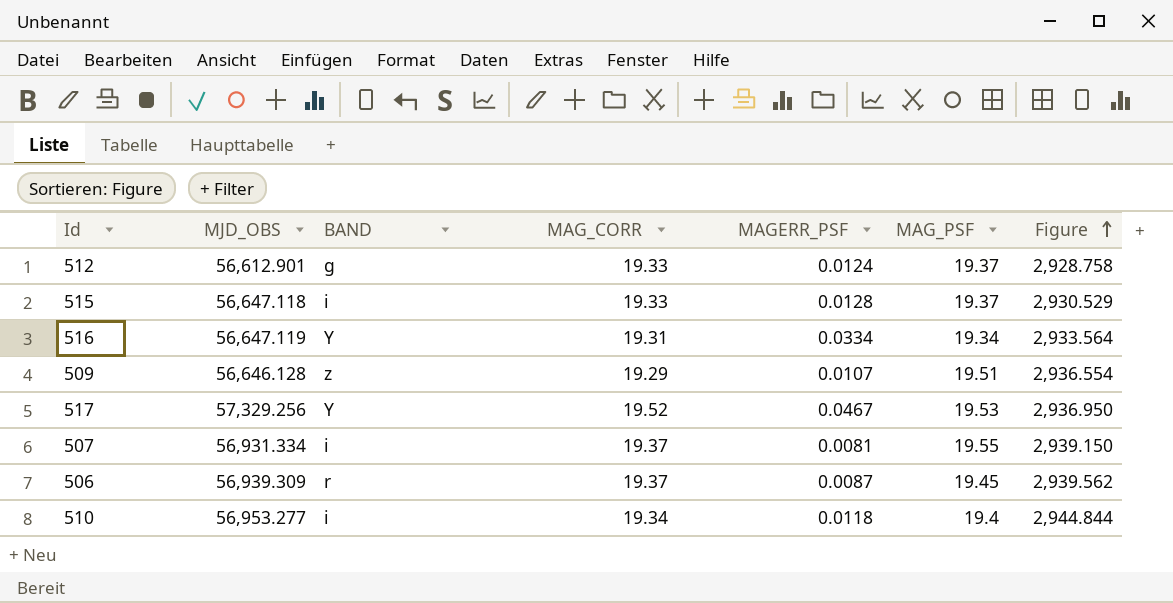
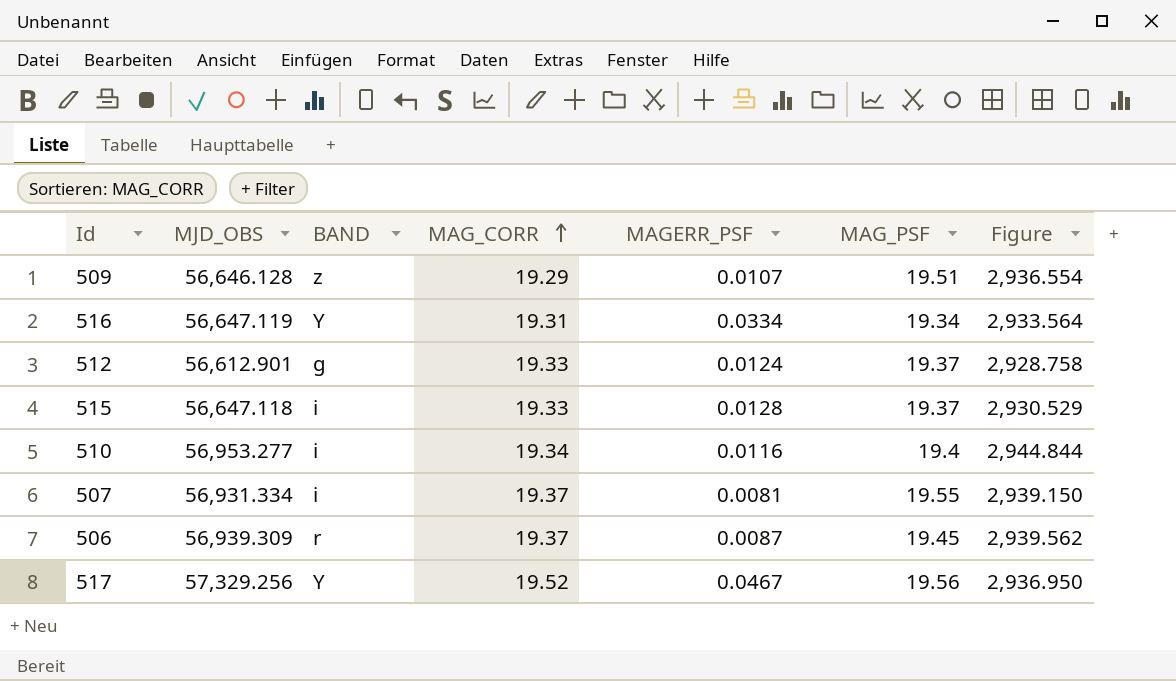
row order: Figure ascending -> MAG_CORR ascending
510 | MAGERR_PSF: 0.0118 -> 0.0116
517 | MAG_PSF: 19.53 -> 19.56

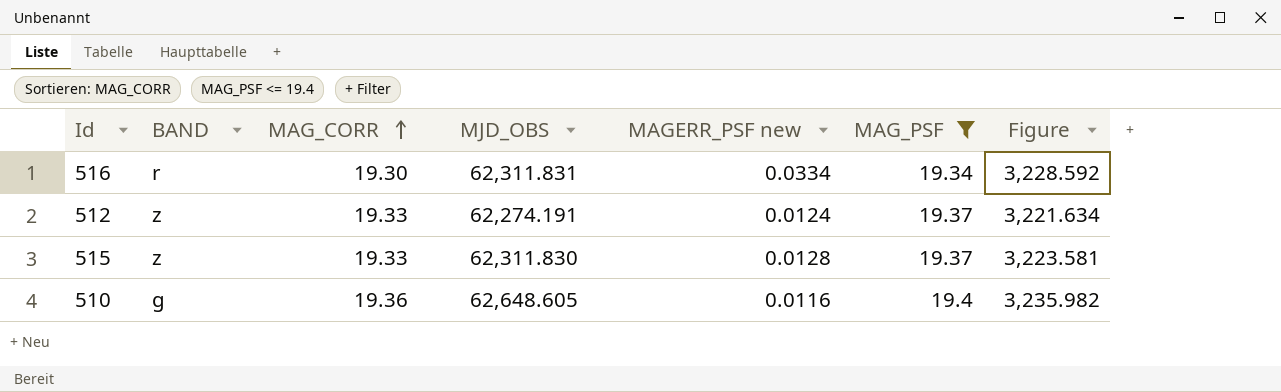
filter: none -> MAG_PSF <= 19.4
column MJD_OBS | position: 2 -> 4
column name: MAGERR_PSF -> MAGERR_PSF new
516 | BAND: Y -> r
516 | MAG_CORR: 19.31 -> 19.30
516 | MJD_OBS: 56,647.119 -> 62,311.831
516 | Figure: 2,933.564 -> 3,228.592
512 | BAND: g -> z
512 | MJD_OBS: 56,612.901 -> 62,274.191
512 | Figure: 2,928.758 -> 3,221.634
515 | BAND: i -> z
515 | MJD_OBS: 56,647.118 -> 62,311.830
515 | Figure: 2,930.529 -> 3,223.581
510 | BAND: i -> g
510 | MAG_CORR: 19.34 -> 19.36
510 | MJD_OBS: 56,953.277 -> 62,648.605
510 | Figure: 2,944.844 -> 3,235.982

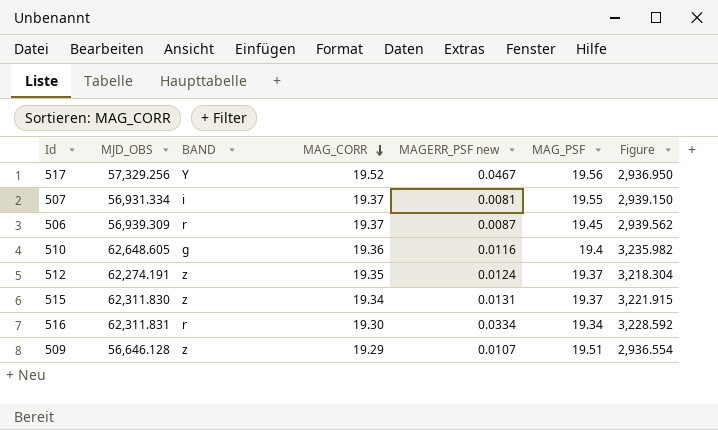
filter: MAG_PSF <= 19.4 -> none
row order: MAG_CORR ascending -> MAG_CORR descending
column MJD_OBS | position: 4 -> 2
512 | MAG_CORR: 19.33 -> 19.35
512 | Figure: 3,221.634 -> 3,218.304
515 | MAG_CORR: 19.33 -> 19.34
515 | MAGERR_PSF new: 0.0128 -> 0.0131
515 | Figure: 3,223.581 -> 3,221.915

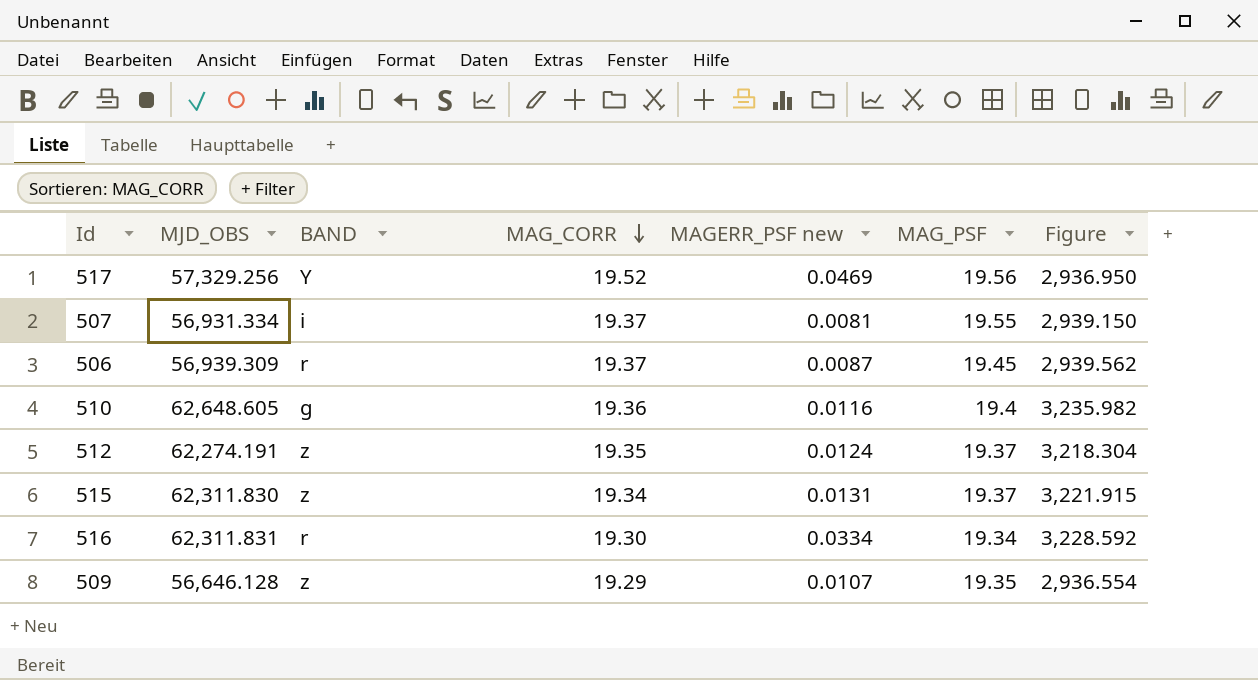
517 | MAGERR_PSF new: 0.0467 -> 0.0469
509 | MAG_PSF: 19.51 -> 19.35

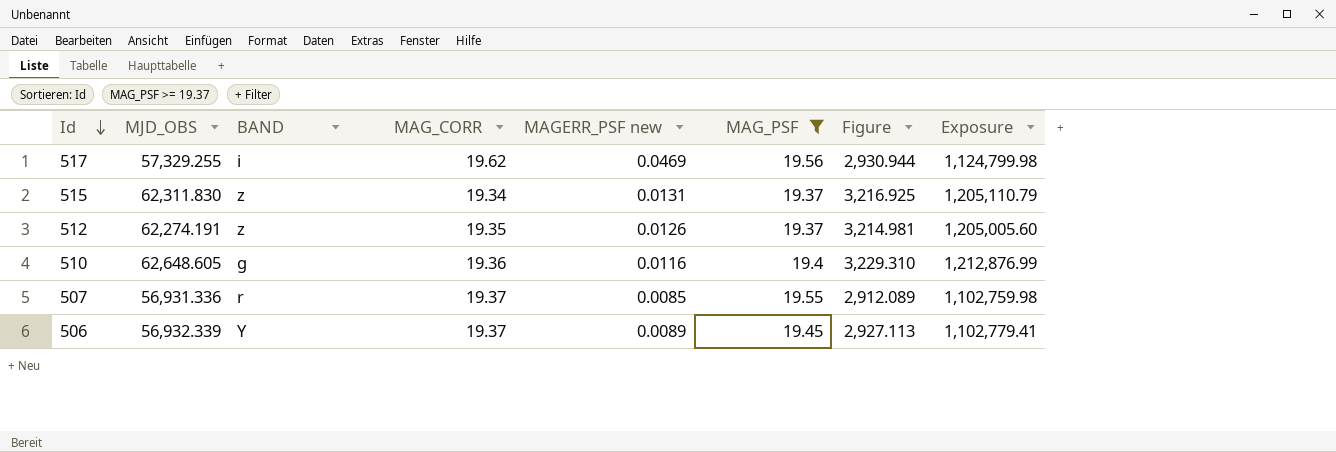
filter: none -> MAG_PSF >= 19.37
row order: MAG_CORR descending -> Id descending
column Figure | formula: [MJD_OBS] / [MAG_CORR] -> [MJD_OBS] / [MAG_PSF]
column Exposure | formula: none -> [MJD_OBS] * [MAG_CORR]
517 | MJD_OBS: 57,329.256 -> 57,329.255
517 | BAND: Y -> i
517 | MAG_CORR: 19.52 -> 19.62
512 | MAGERR_PSF new: 0.0124 -> 0.0126
507 | MJD_OBS: 56,931.334 -> 56,931.336
507 | BAND: i -> r
507 | MAGERR_PSF new: 0.0081 -> 0.0085
506 | MJD_OBS: 56,939.309 -> 56,932.339
506 | BAND: r -> Y
506 | MAGERR_PSF new: 0.0087 -> 0.0089

